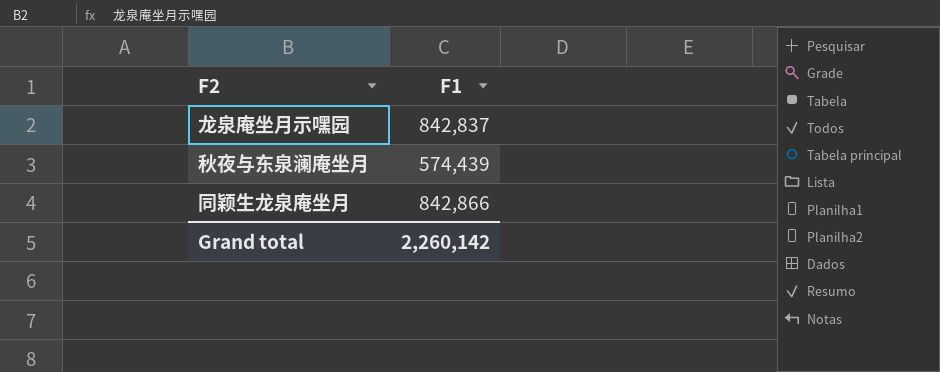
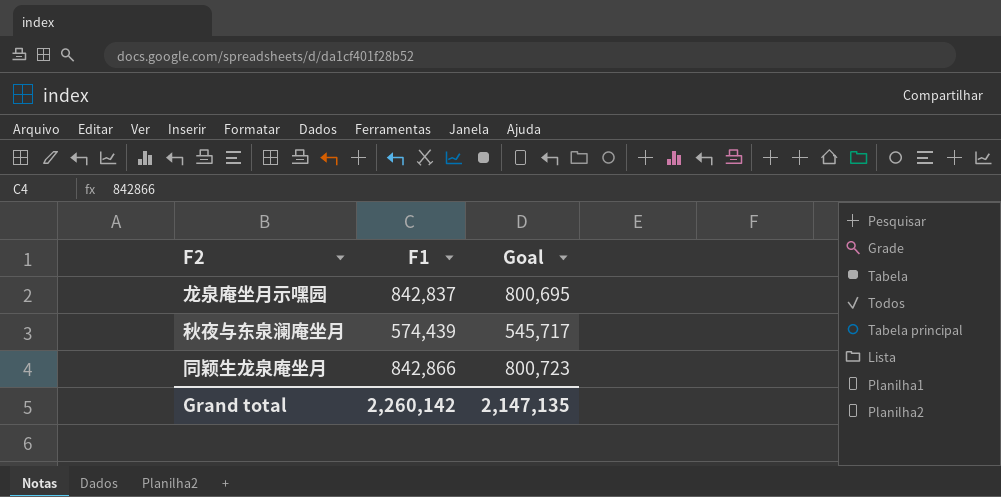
column Goal | formula: none -> [F1] * 0.95

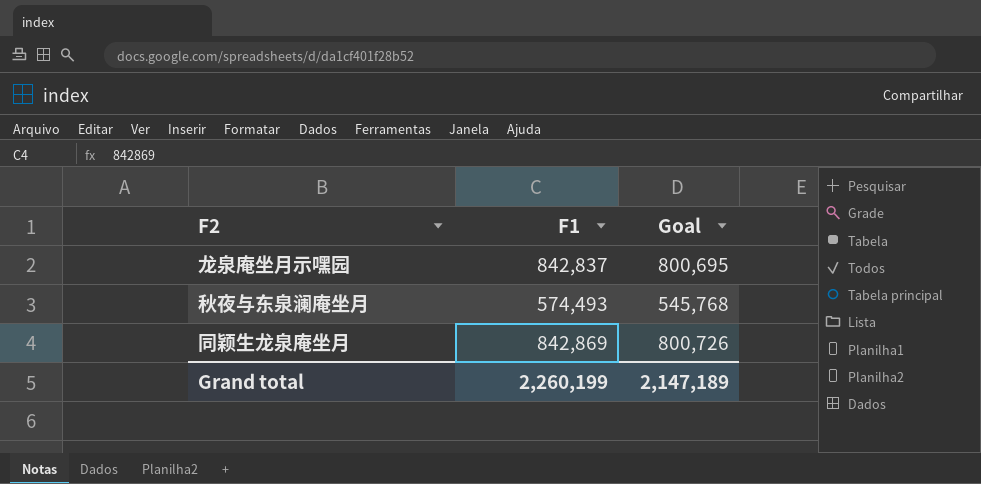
秋夜与东泉澜庵坐月 | F1: 574,439 -> 574,493
秋夜与东泉澜庵坐月 | Goal: 545,717 -> 545,768
同颖生龙泉庵坐月 | F1: 842,866 -> 842,869
同颖生龙泉庵坐月 | Goal: 800,723 -> 800,726
Grand total | F1: 2,260,142 -> 2,260,199
Grand total | Goal: 2,147,135 -> 2,147,189

